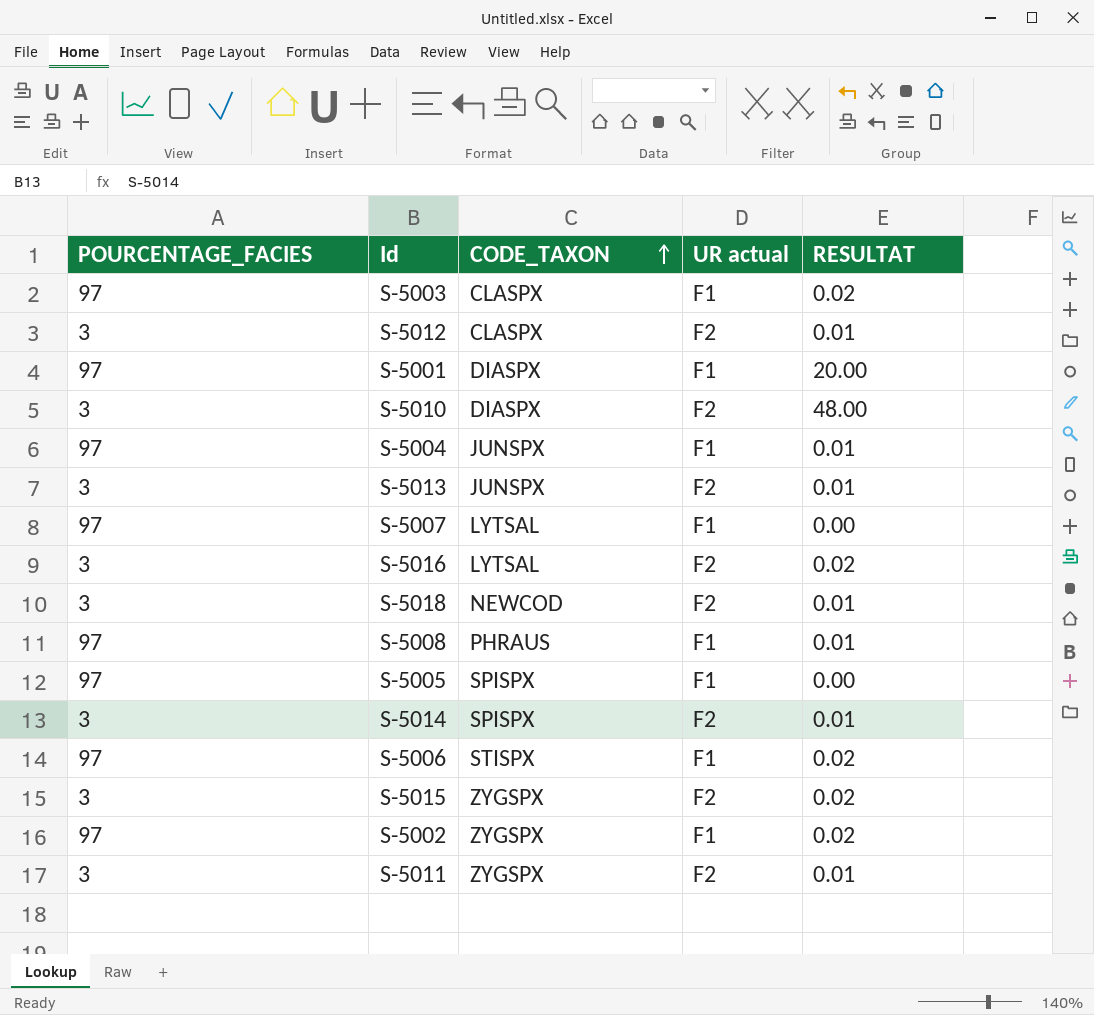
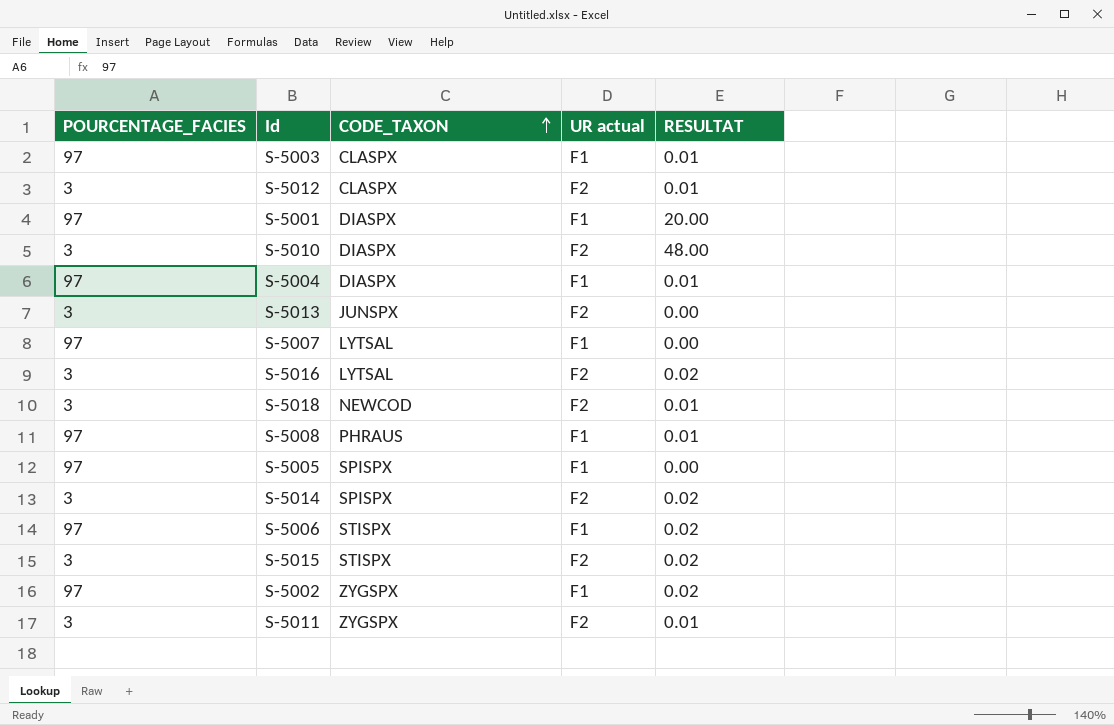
S-5003 | RESULTAT: 0.02 -> 0.01
S-5004 | CODE_TAXON: JUNSPX -> DIASPX
S-5013 | RESULTAT: 0.01 -> 0.00
S-5014 | RESULTAT: 0.01 -> 0.02
S-5015 | CODE_TAXON: ZYGSPX -> STISPX

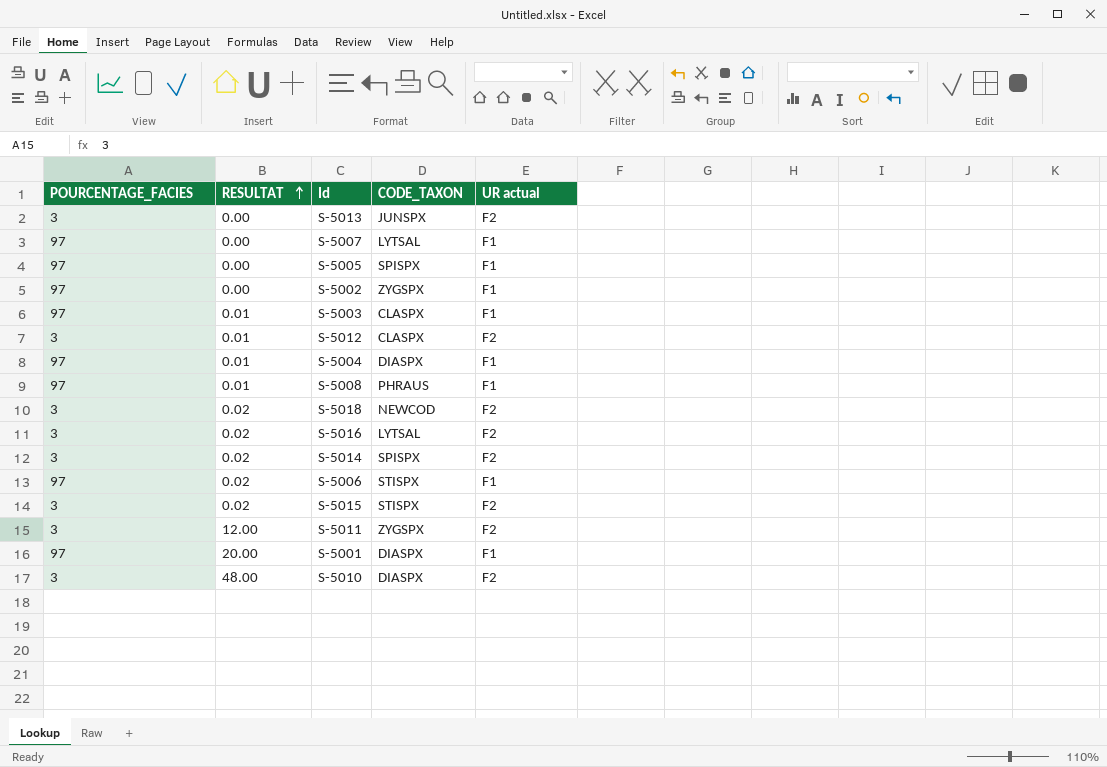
row order: CODE_TAXON ascending -> RESULTAT ascending
column RESULTAT | position: 5 -> 2
S-5002 | RESULTAT: 0.02 -> 0.00
S-5018 | RESULTAT: 0.01 -> 0.02
S-5011 | RESULTAT: 0.01 -> 12.00

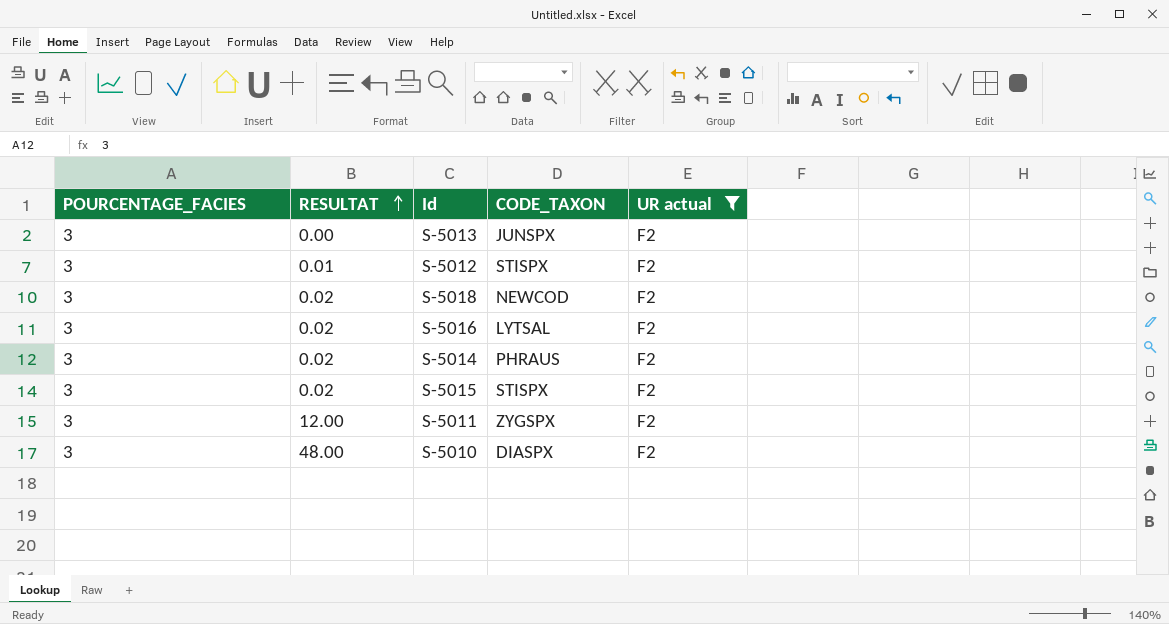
filter: none -> UR actual = F2
S-5012 | CODE_TAXON: CLASPX -> STISPX
S-5014 | CODE_TAXON: SPISPX -> PHRAUS

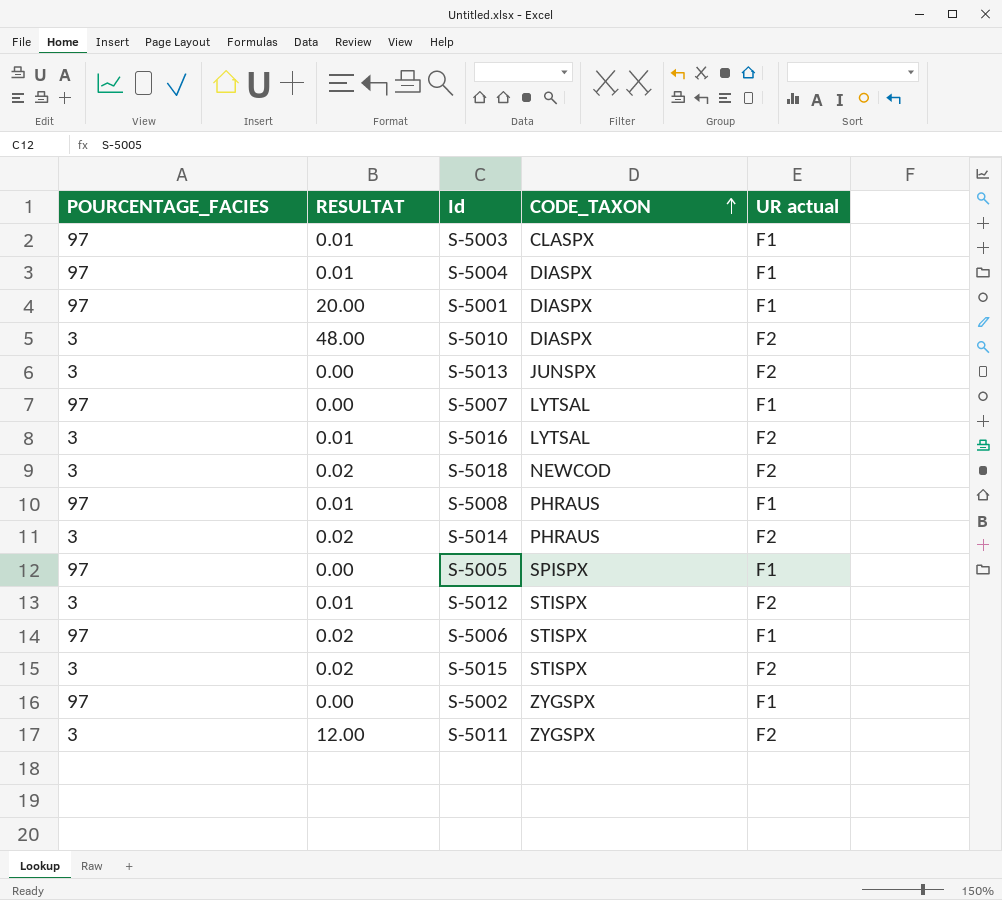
filter: UR actual = F2 -> none
row order: RESULTAT ascending -> CODE_TAXON ascending
S-5016 | RESULTAT: 0.02 -> 0.01

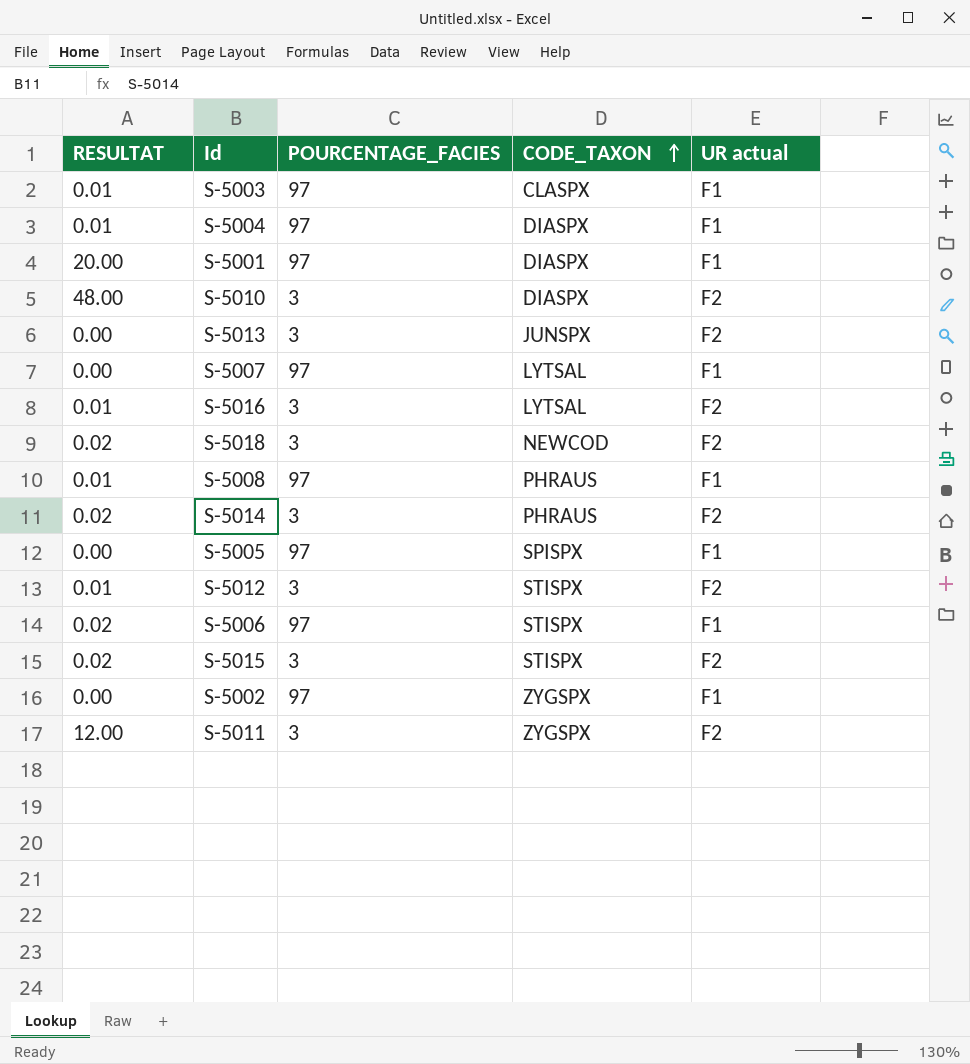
column POURCENTAGE_FACIES | position: 1 -> 3

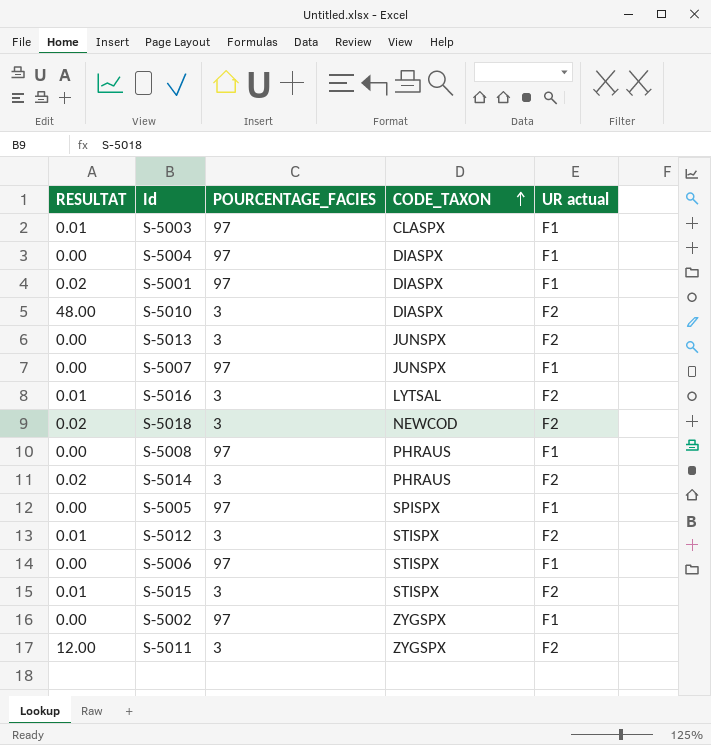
S-5004 | RESULTAT: 0.01 -> 0.00
S-5001 | RESULTAT: 20.00 -> 0.02
S-5007 | CODE_TAXON: LYTSAL -> JUNSPX
S-5008 | RESULTAT: 0.01 -> 0.00
S-5006 | RESULTAT: 0.02 -> 0.00
S-5015 | RESULTAT: 0.02 -> 0.01

